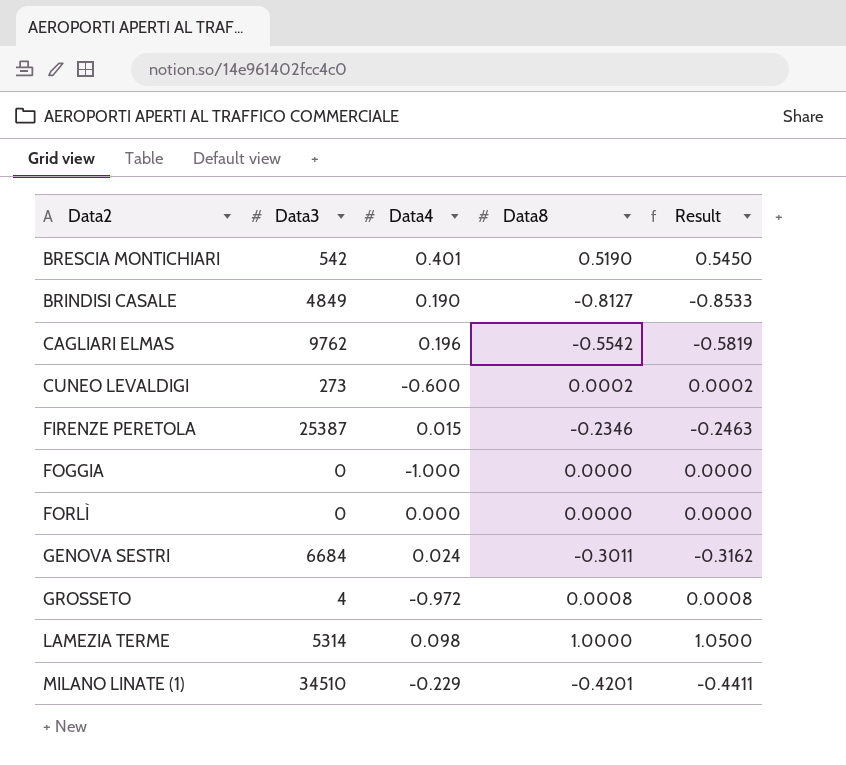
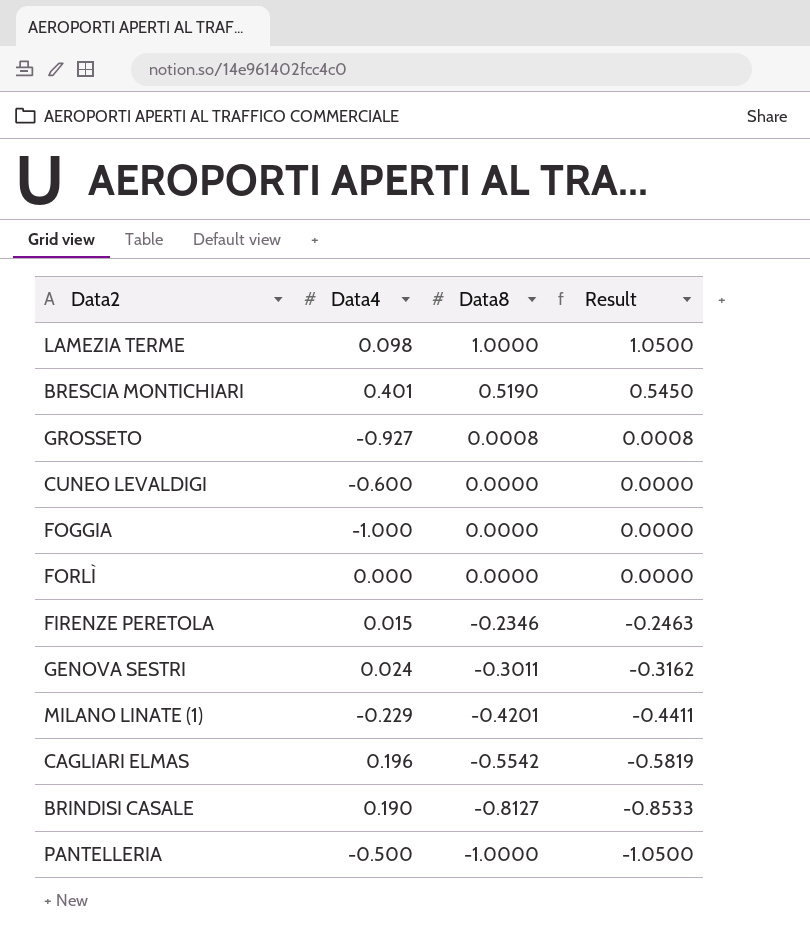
row order: Data2 ascending -> Data8 descending
column Data3 | position: 2 -> none
GROSSETO | Data4: -0.972 -> -0.927
CUNEO LEVALDIGI | Data8: 0.0002 -> 0.0000
CUNEO LEVALDIGI | Result: 0.0002 -> 0.0000
row PANTELLERIA: none -> -0.500 | -1.0000 | -1.0500

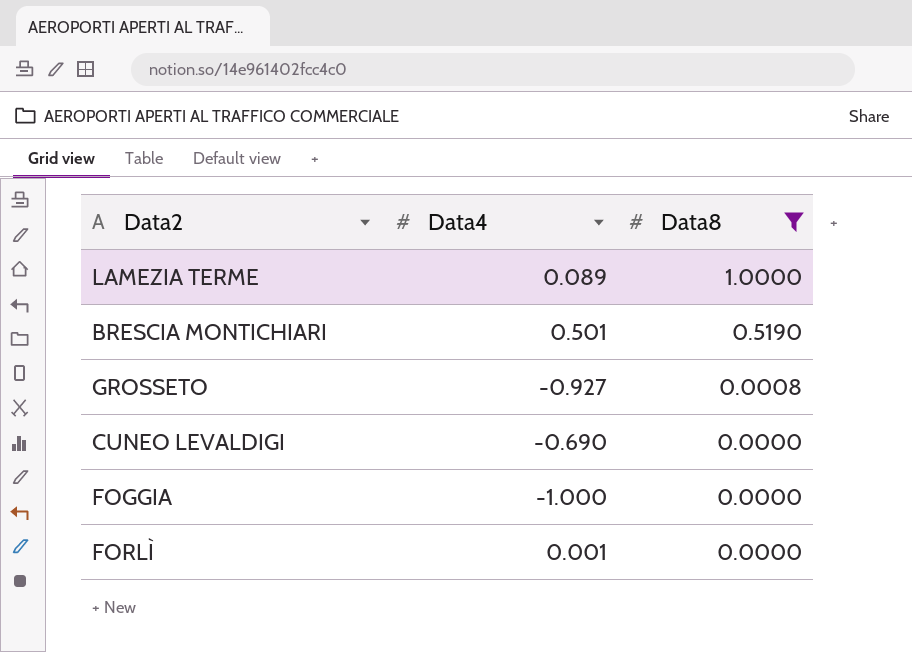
filter: none -> Data8 >= 0.0000
column Result | formula: [Data8] * 1.05 -> none
LAMEZIA TERME | Data4: 0.098 -> 0.089
BRESCIA MONTICHIARI | Data4: 0.401 -> 0.501
CUNEO LEVALDIGI | Data4: -0.600 -> -0.690
FORLÌ | Data4: 0.000 -> 0.001

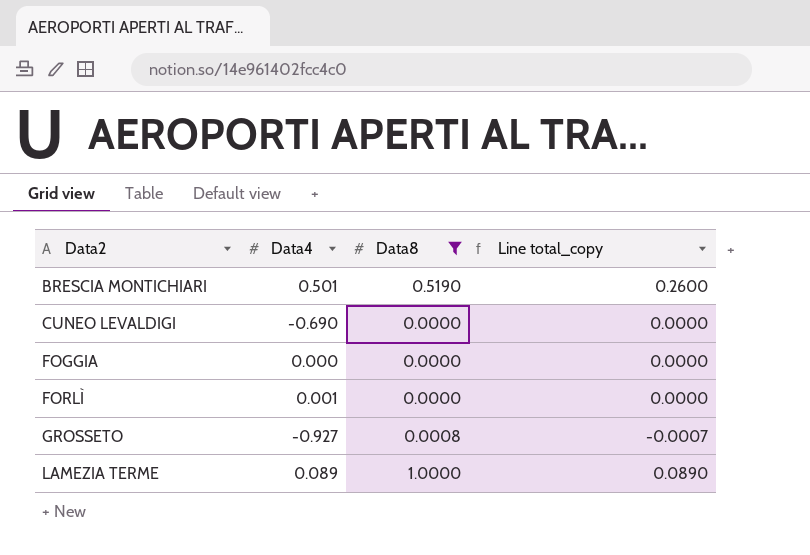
row order: Data8 descending -> Data2 ascending
column Line total_copy | formula: none -> [Data4] * [Data8]
FOGGIA | Data4: -1.000 -> 0.000

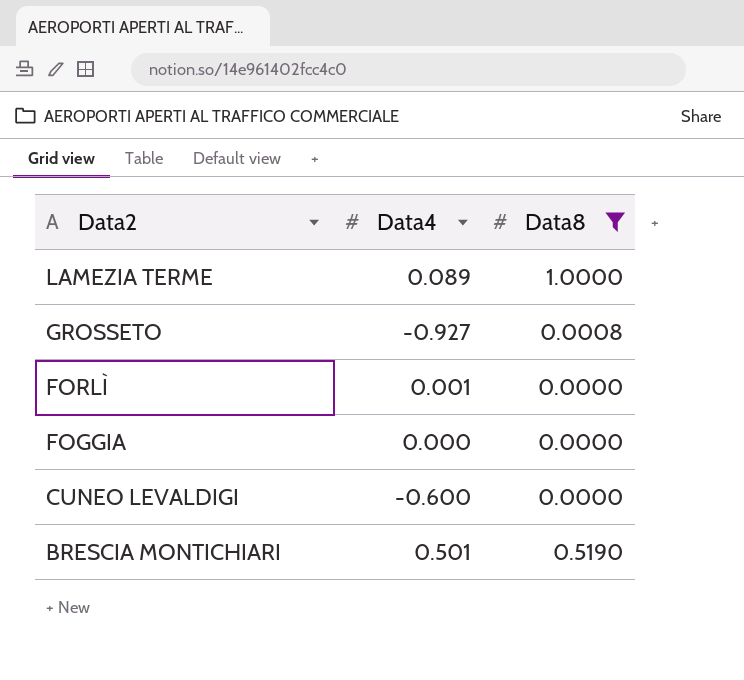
row order: Data2 ascending -> Data2 descending
column Line total_copy | formula: [Data4] * [Data8] -> none
CUNEO LEVALDIGI | Data4: -0.690 -> -0.600

